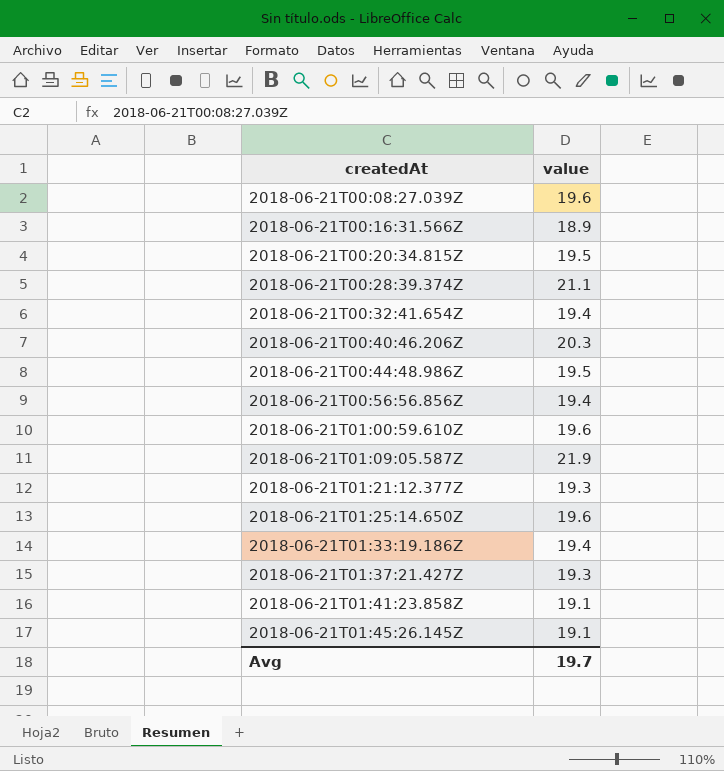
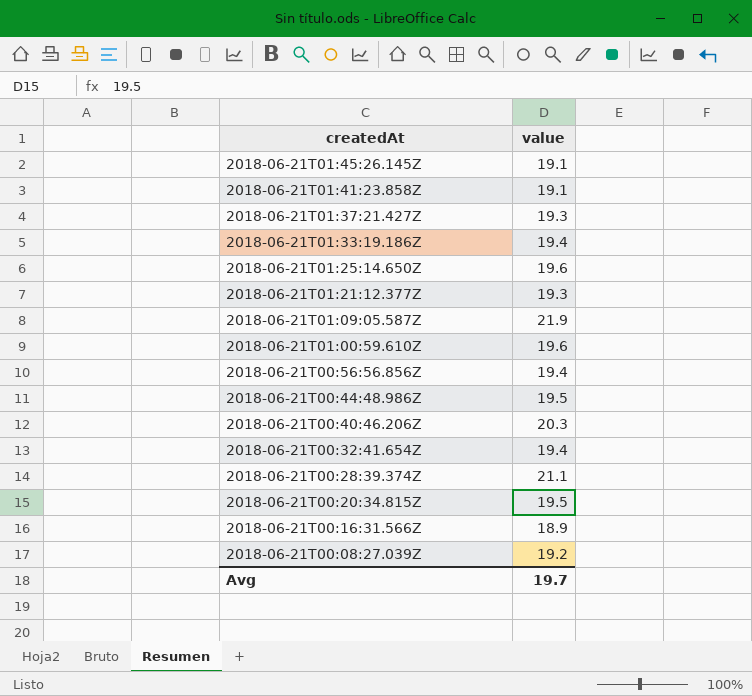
row order: createdAt ascending -> createdAt descending
2018-06-21T00:08:27.039Z | value: 19.6 -> 19.2

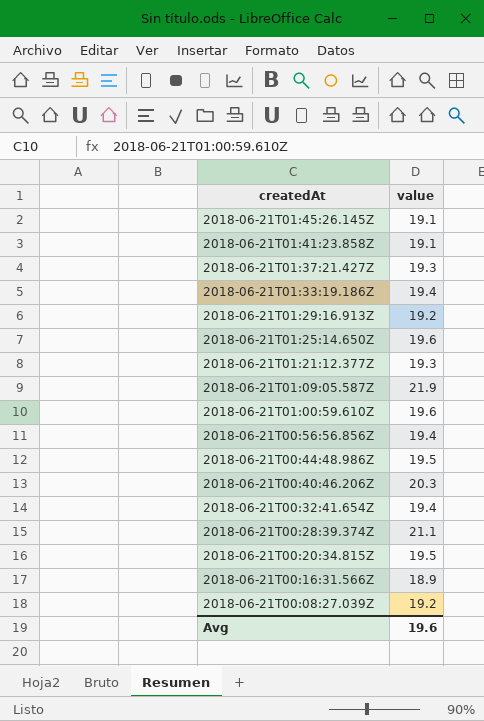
row 2018-06-21T01:29:16.913Z: none -> 19.2
Avg | value: 19.7 -> 19.6

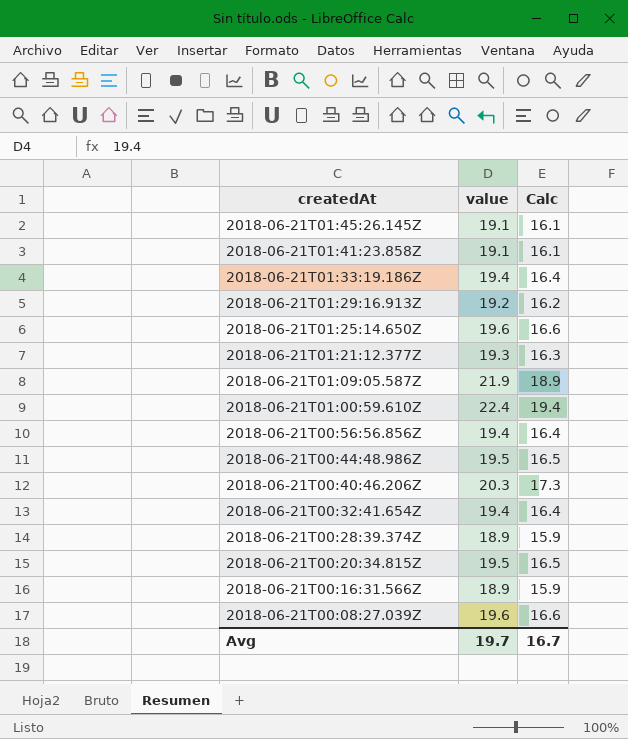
column Calc | formula: none -> [value] - 3
row 2018-06-21T01:37:21.427Z: 19.3 -> none
2018-06-21T01:00:59.610Z | value: 19.6 -> 22.4
2018-06-21T00:28:39.374Z | value: 21.1 -> 18.9
2018-06-21T00:08:27.039Z | value: 19.2 -> 19.6
Avg | value: 19.6 -> 19.7

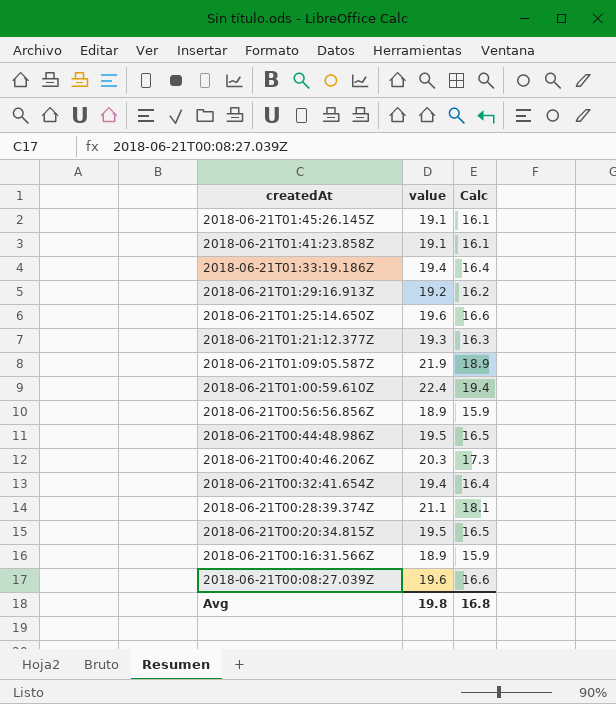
2018-06-21T00:56:56.856Z | value: 19.4 -> 18.9
2018-06-21T00:56:56.856Z | Calc: 16.4 -> 15.9
2018-06-21T00:28:39.374Z | value: 18.9 -> 21.1
2018-06-21T00:28:39.374Z | Calc: 15.9 -> 18.1
Avg | value: 19.7 -> 19.8
Avg | Calc: 16.7 -> 16.8

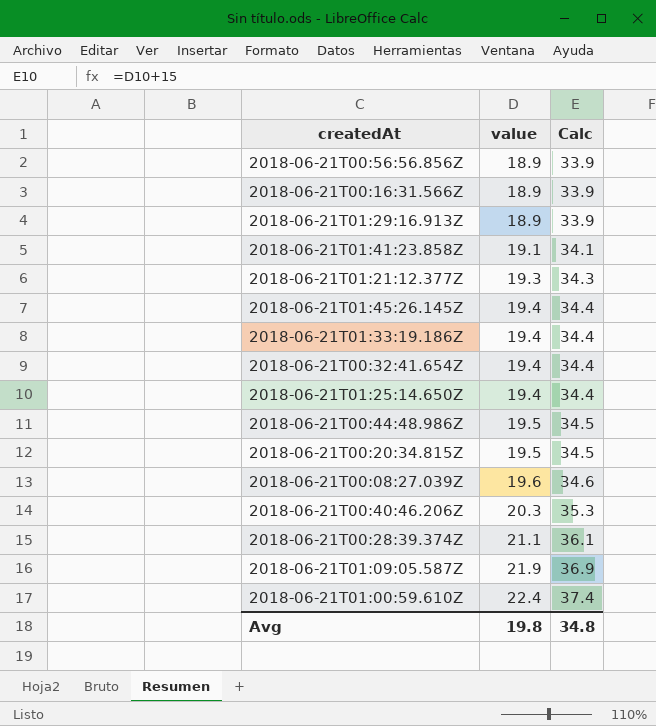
row order: createdAt descending -> value ascending
column Calc | formula: [value] - 3 -> [value] + 15
2018-06-21T01:29:16.913Z | value: 19.2 -> 18.9
2018-06-21T01:45:26.145Z | value: 19.1 -> 19.4
2018-06-21T01:25:14.650Z | value: 19.6 -> 19.4
Avg | Calc: 16.8 -> 34.8

